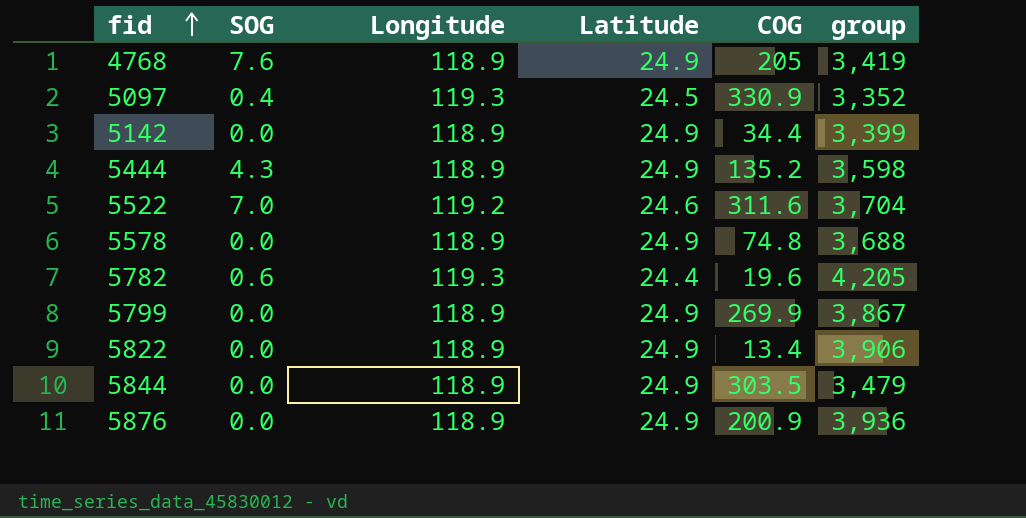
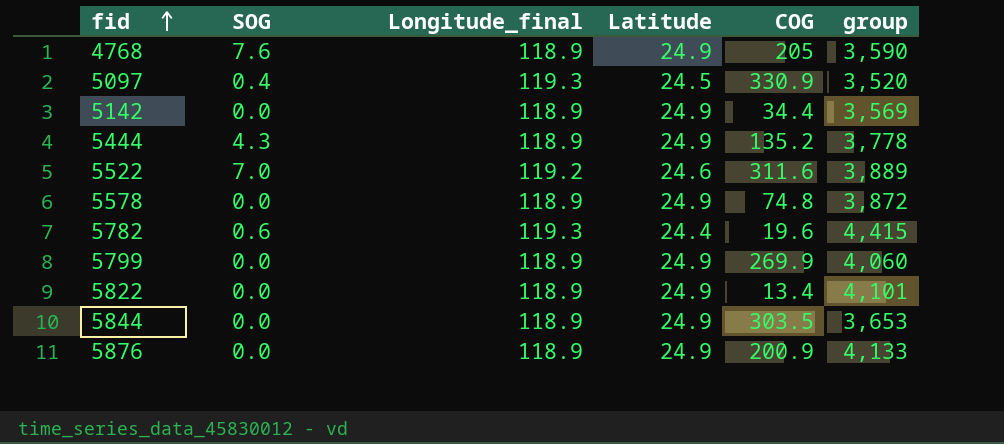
column name: Longitude -> Longitude_final
4768 | group: 3,419 -> 3,590
5097 | group: 3,352 -> 3,520
5142 | group: 3,399 -> 3,569
5444 | group: 3,598 -> 3,778
5522 | group: 3,704 -> 3,889
5578 | group: 3,688 -> 3,872
5782 | group: 4,205 -> 4,415
5799 | group: 3,867 -> 4,060
5822 | group: 3,906 -> 4,101
5844 | group: 3,479 -> 3,653
5876 | group: 3,936 -> 4,133

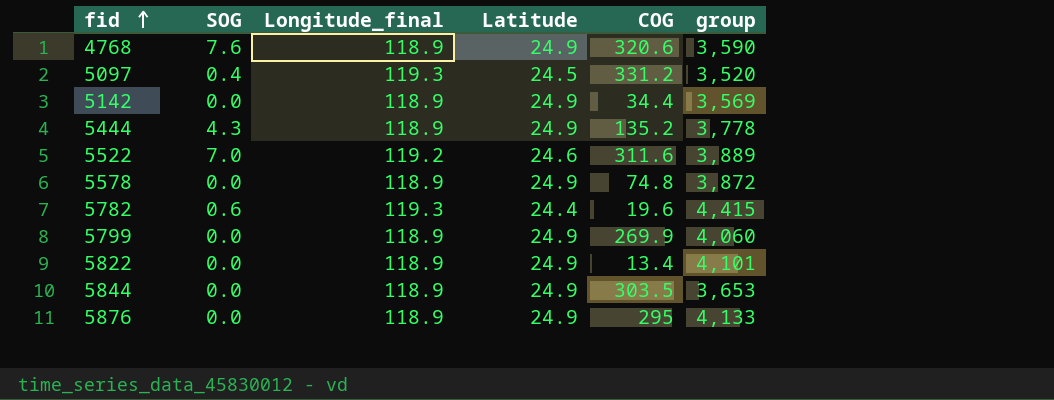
4768 | COG: 205 -> 320.6
5097 | COG: 330.9 -> 331.2
5876 | COG: 200.9 -> 295

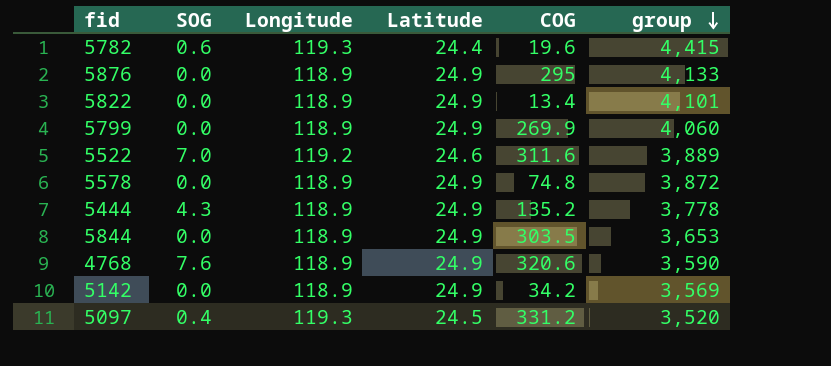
row order: fid ascending -> group descending
column name: Longitude_final -> Longitude
5142 | COG: 34.4 -> 34.2

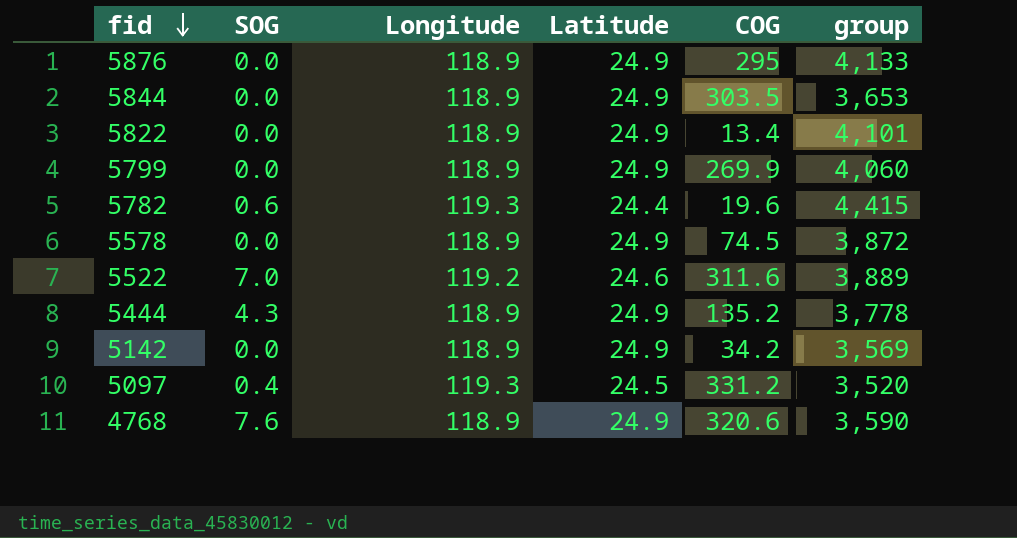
row order: group descending -> fid descending
5578 | COG: 74.8 -> 74.5

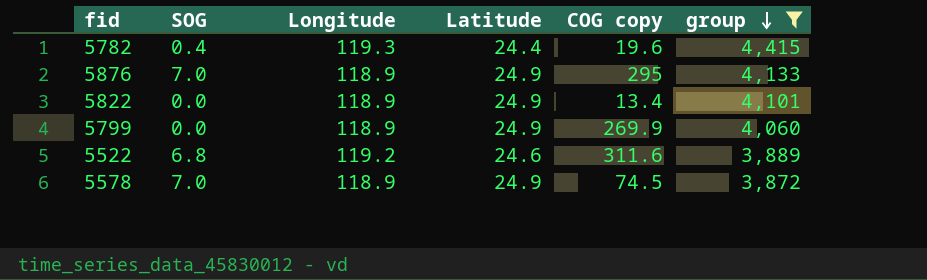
filter: none -> group >= 3,872
row order: fid descending -> group descending
column name: COG -> COG copy
5782 | SOG: 0.6 -> 0.4
5876 | SOG: 0.0 -> 7.0
5522 | SOG: 7.0 -> 6.8
5578 | SOG: 0.0 -> 7.0

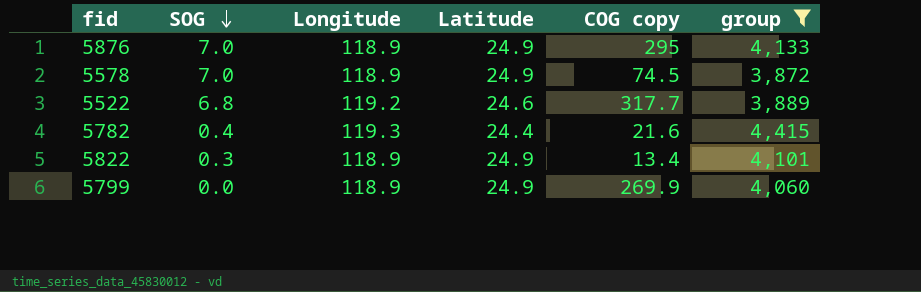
row order: group descending -> SOG descending
5522 | COG copy: 311.6 -> 317.7
5782 | COG copy: 19.6 -> 21.6
5822 | SOG: 0.0 -> 0.3

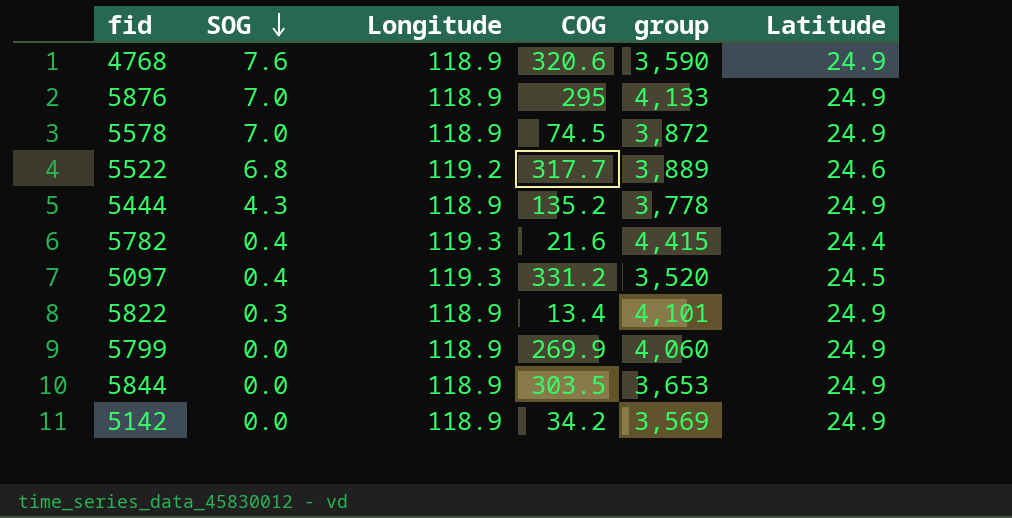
filter: group >= 3,872 -> none
column name: COG copy -> COG
column Latitude | position: 4 -> 6

